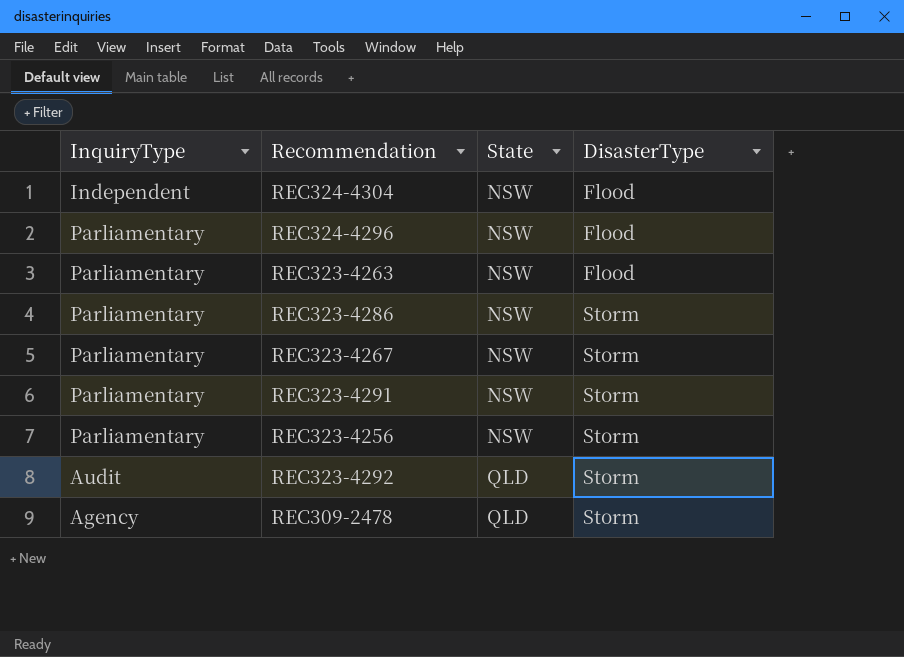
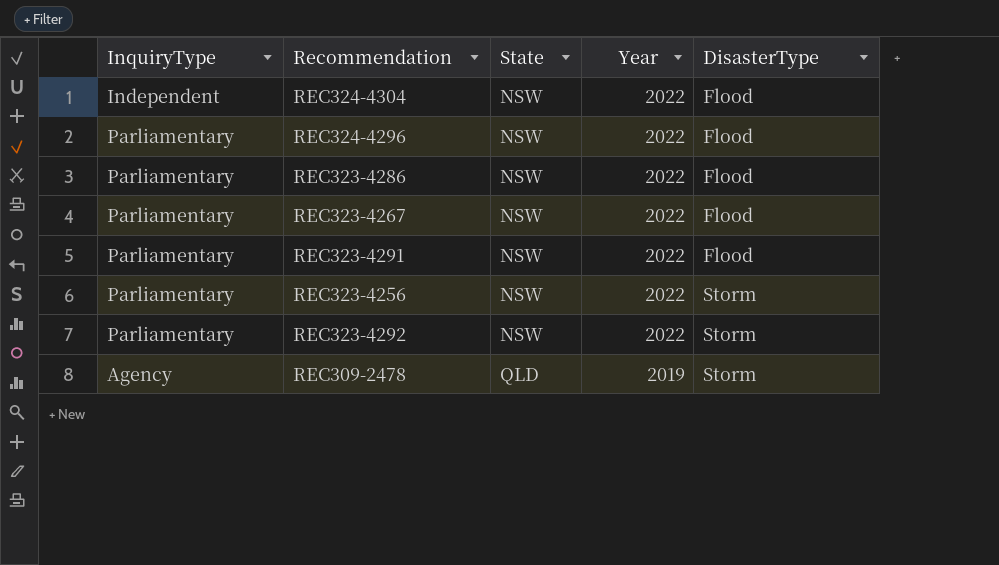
column Year | position: none -> 4
row REC323-4263: Parliamentary | NSW | Flood -> none
REC323-4286 | DisasterType: Storm -> Flood
REC323-4267 | DisasterType: Storm -> Flood
REC323-4291 | DisasterType: Storm -> Flood
REC323-4292 | InquiryType: Audit -> Parliamentary
REC323-4292 | State: QLD -> NSW

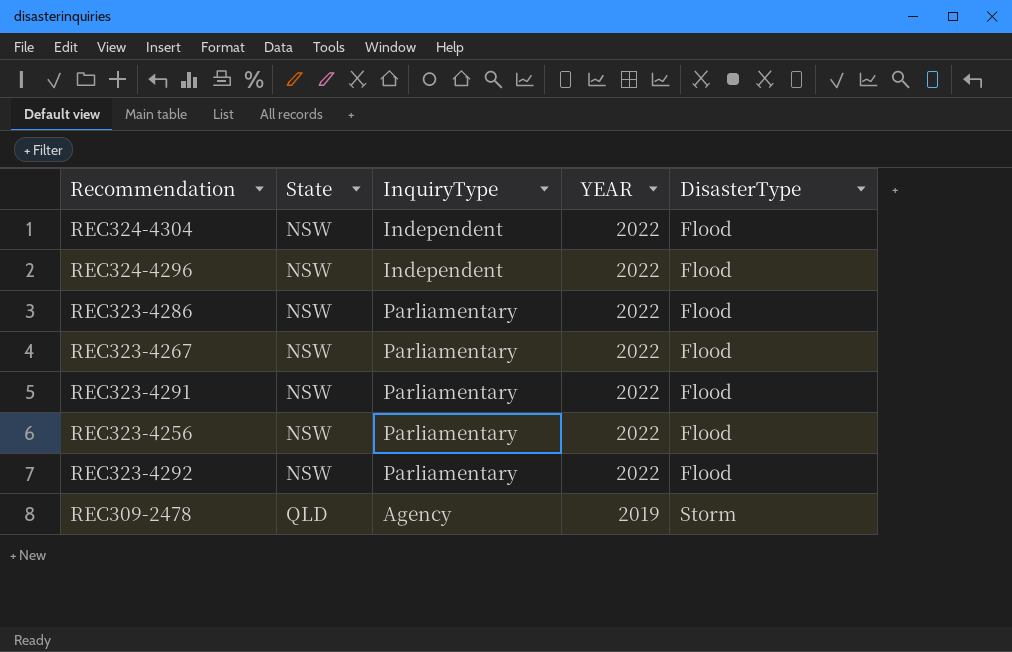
column InquiryType | position: 1 -> 3
column name: Year -> YEAR
REC324-4296 | InquiryType: Parliamentary -> Independent
REC323-4256 | DisasterType: Storm -> Flood
REC323-4292 | DisasterType: Storm -> Flood

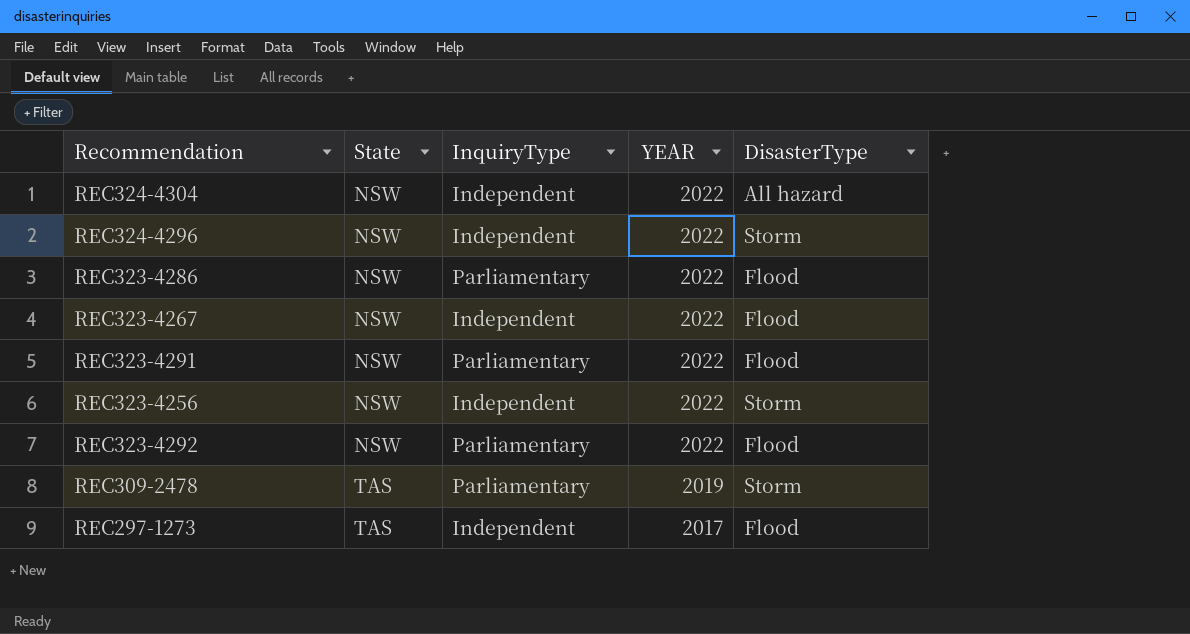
REC324-4304 | DisasterType: Flood -> All hazard
REC324-4296 | DisasterType: Flood -> Storm
REC323-4267 | InquiryType: Parliamentary -> Independent
REC323-4256 | InquiryType: Parliamentary -> Independent
REC323-4256 | DisasterType: Flood -> Storm
REC309-2478 | State: QLD -> TAS
REC309-2478 | InquiryType: Agency -> Parliamentary
row REC297-1273: none -> TAS | Independent | 2017 | Flood

